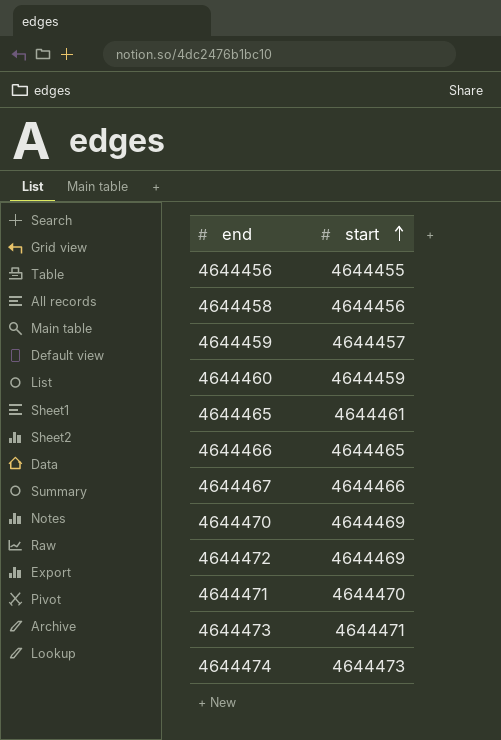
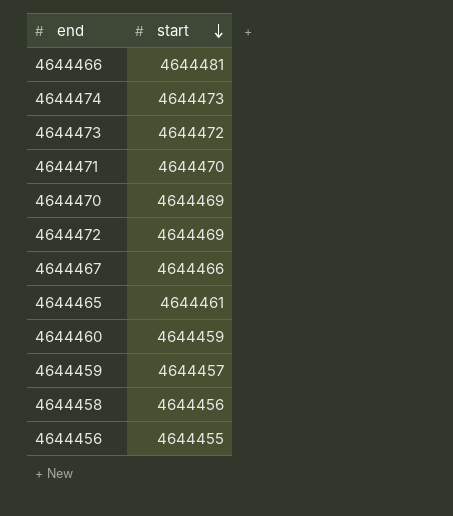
row order: start ascending -> start descending
4644466 | start: 4644465 -> 4644481
4644473 | start: 4644471 -> 4644472

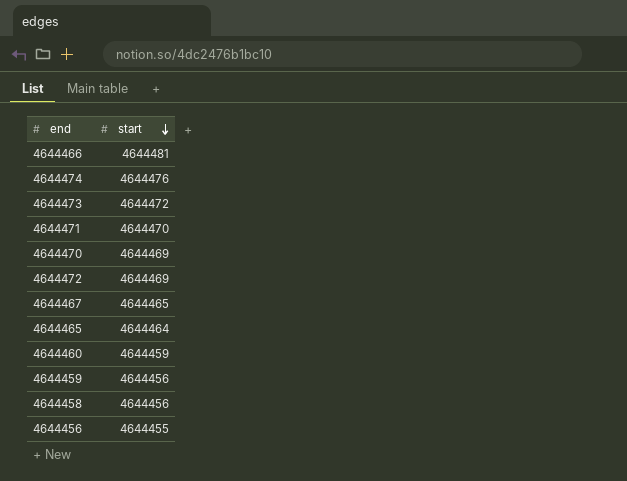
4644474 | start: 4644473 -> 4644476
4644467 | start: 4644466 -> 4644465
4644465 | start: 4644461 -> 4644464
4644459 | start: 4644457 -> 4644456

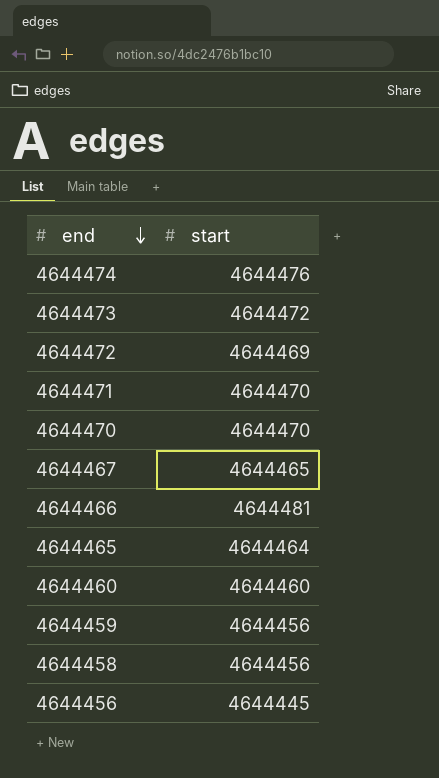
row order: start descending -> end descending
4644470 | start: 4644469 -> 4644470
4644460 | start: 4644459 -> 4644460
4644456 | start: 4644455 -> 4644445

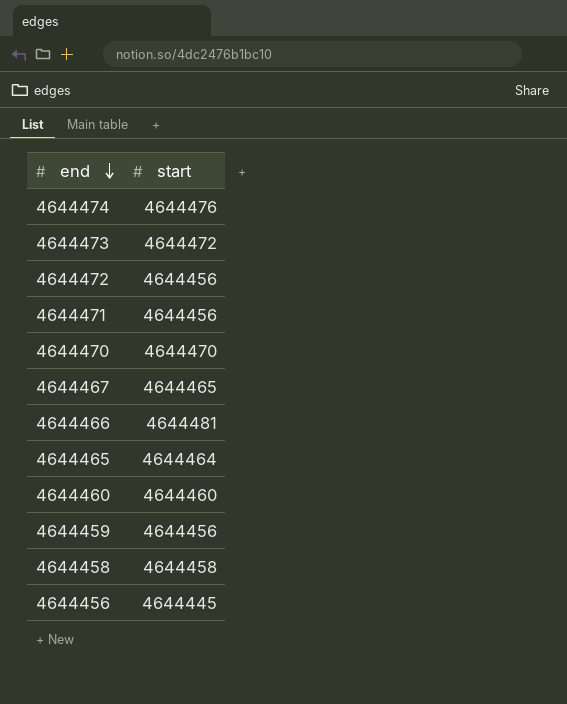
4644472 | start: 4644469 -> 4644456
4644471 | start: 4644470 -> 4644456
4644458 | start: 4644456 -> 4644458

